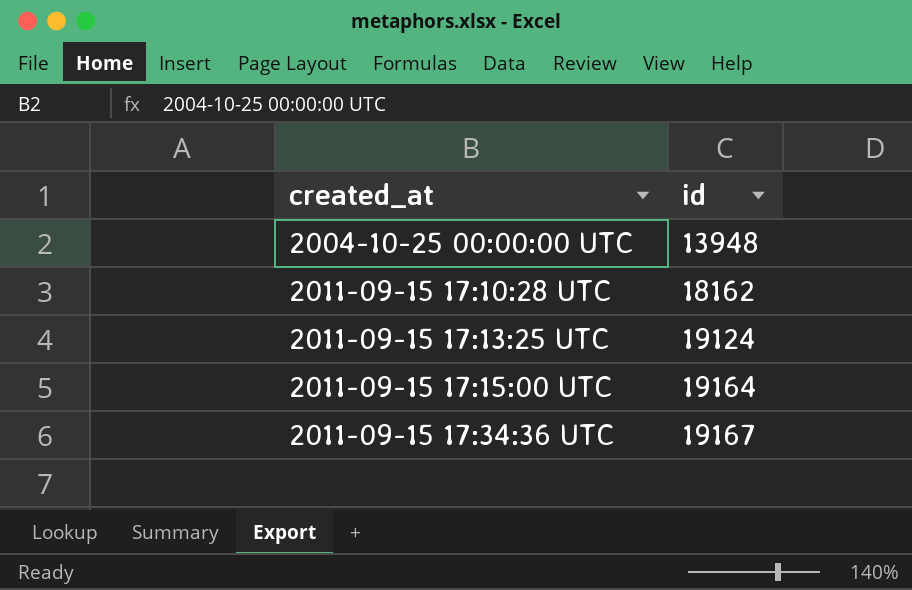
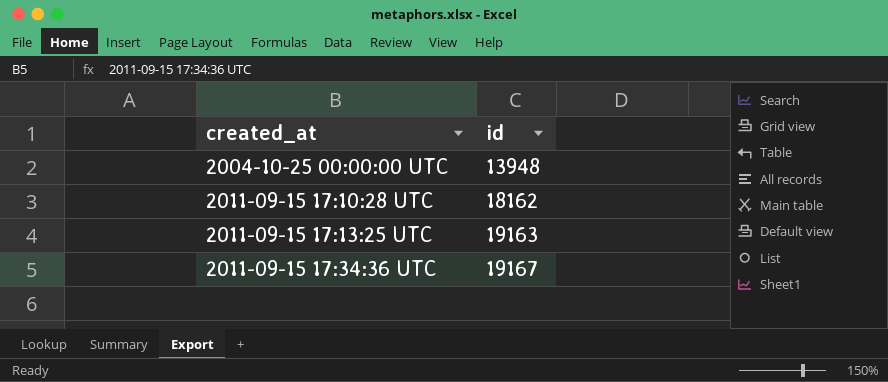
row 2011-09-15 17:15:00 UTC: 19164 -> none
2011-09-15 17:13:25 UTC | id: 19124 -> 19163

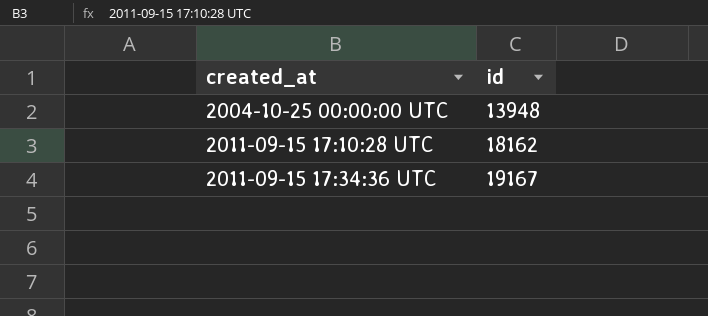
row 2011-09-15 17:13:25 UTC: 19163 -> none

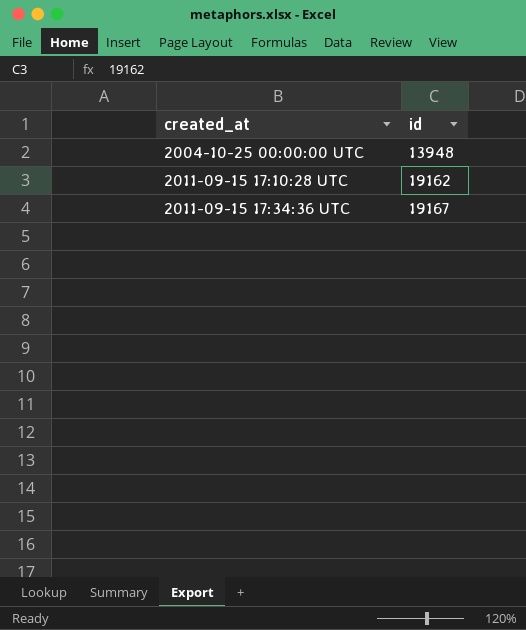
2011-09-15 17:10:28 UTC | id: 18162 -> 19162

